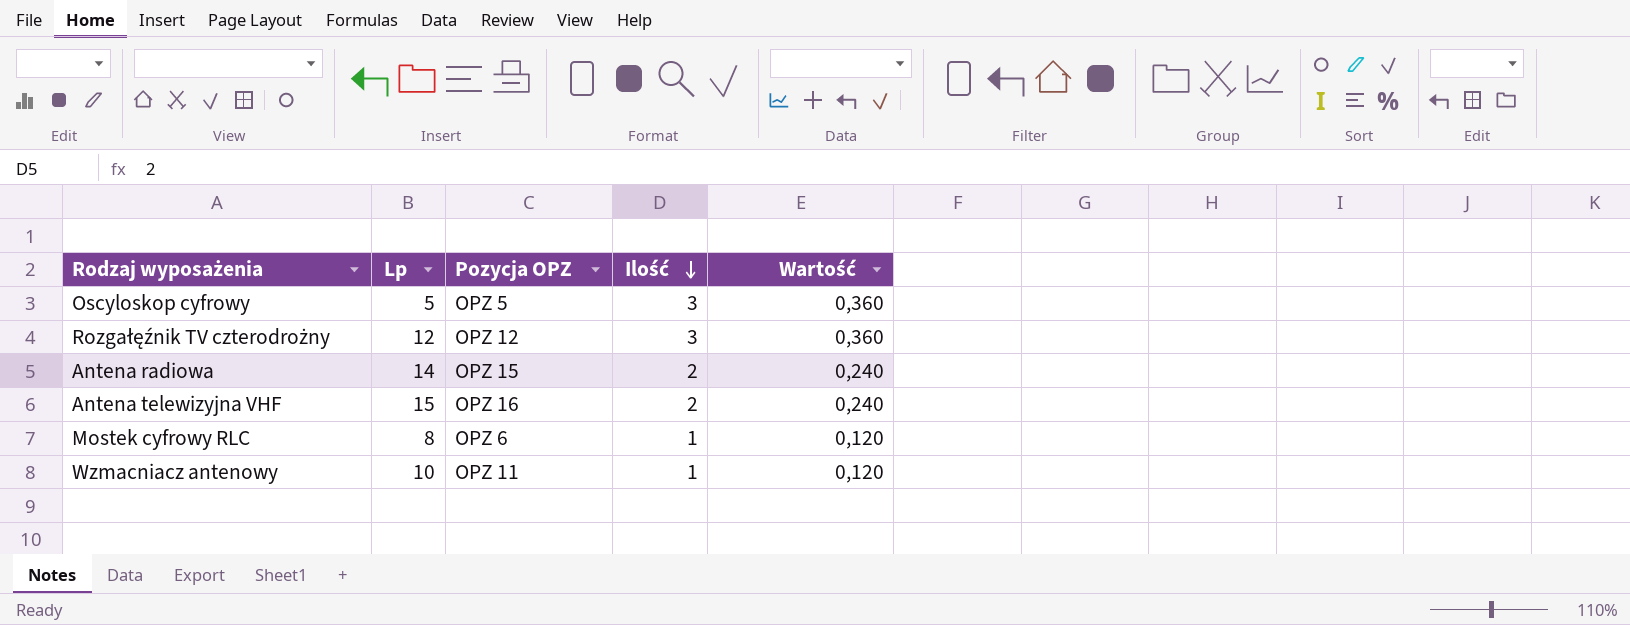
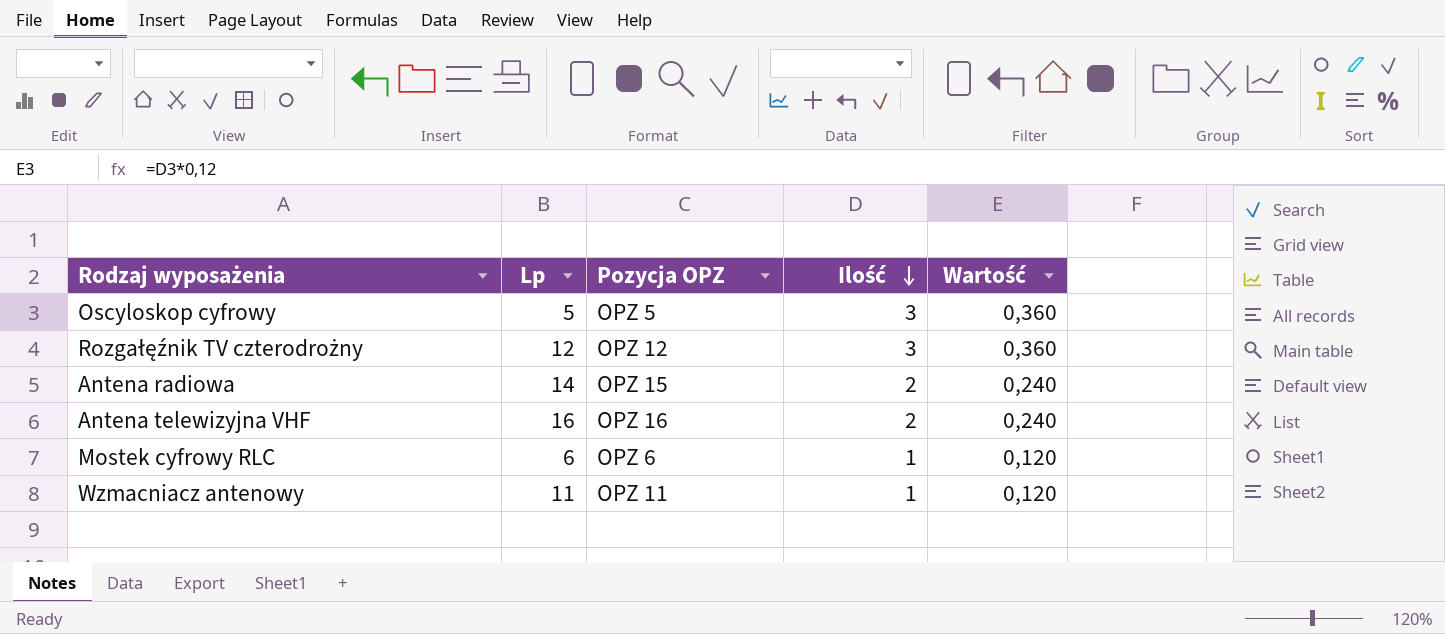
Antena telewizyjna VHF | Lp: 15 -> 16
Mostek cyfrowy RLC | Lp: 8 -> 6
Wzmacniacz antenowy | Lp: 10 -> 11

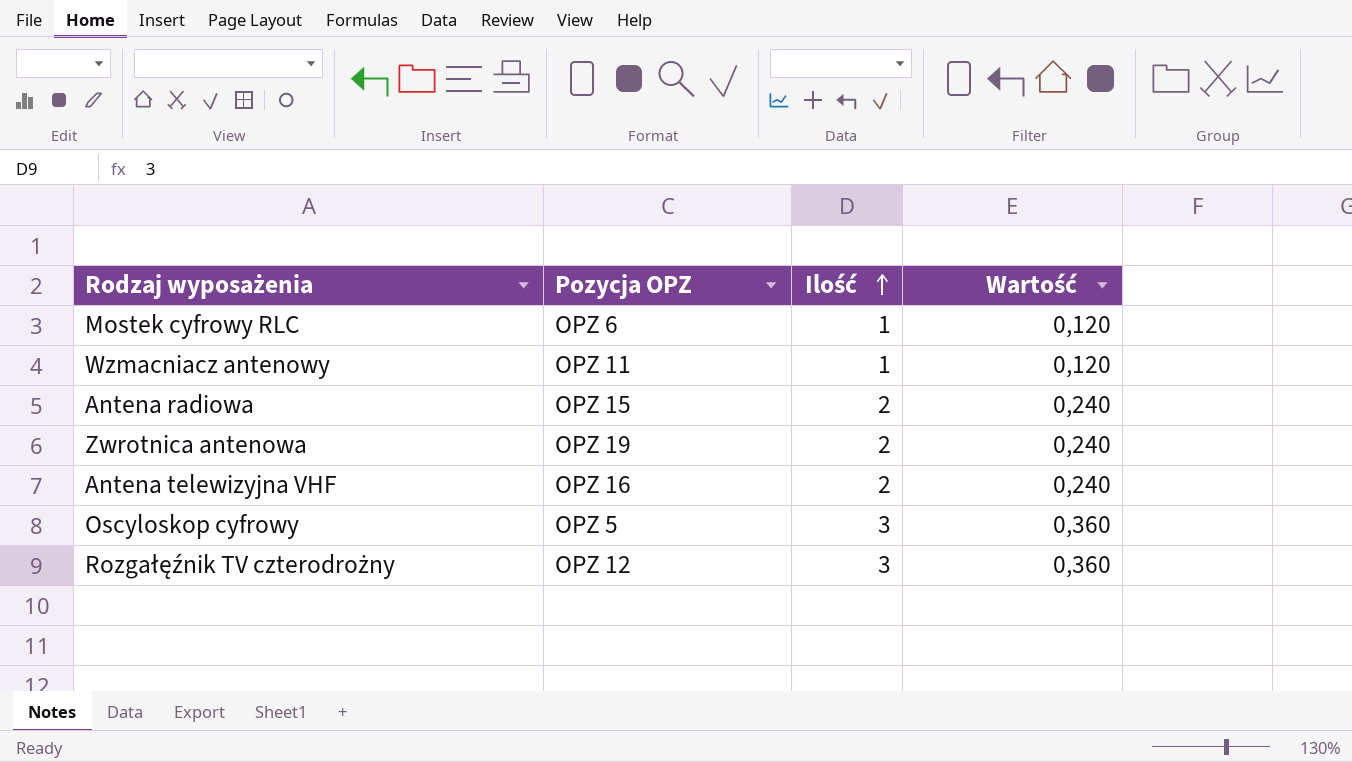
row order: Ilość descending -> Ilość ascending
column Lp | position: 2 -> none
row Zwrotnica antenowa: none -> OPZ 19 | 2 | 0,240

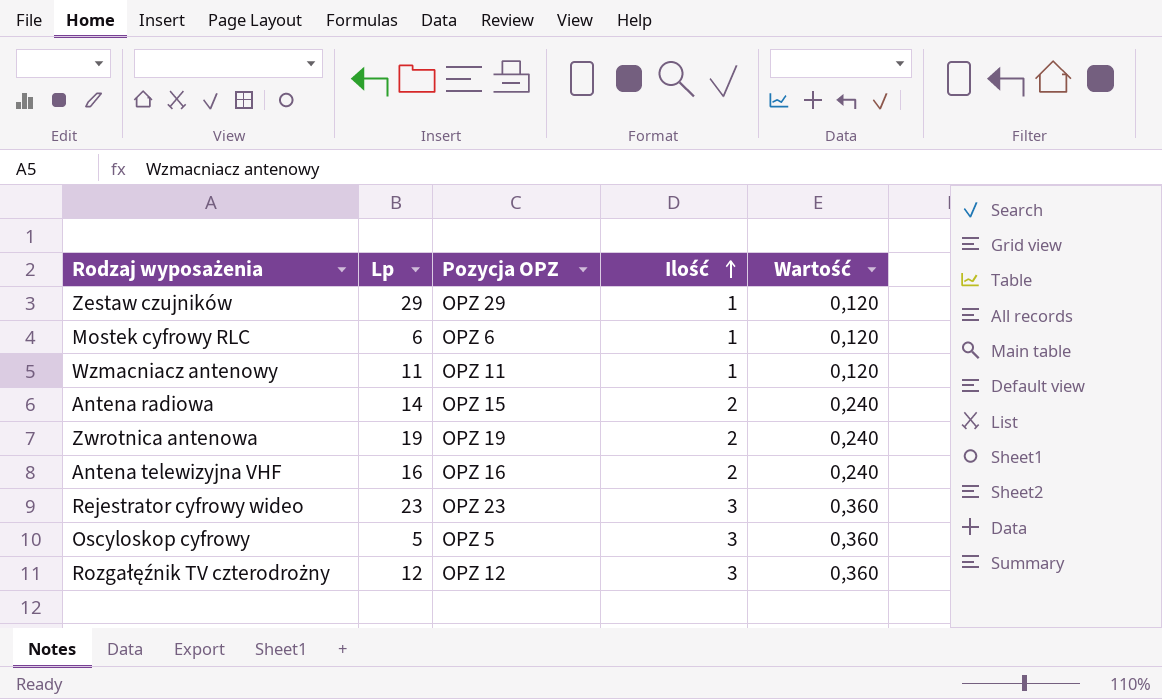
column Lp | position: none -> 2
row Zestaw czujników: none -> 29 | OPZ 29 | 1 | 0,120
row Rejestrator cyfrowy wideo: none -> 23 | OPZ 23 | 3 | 0,360

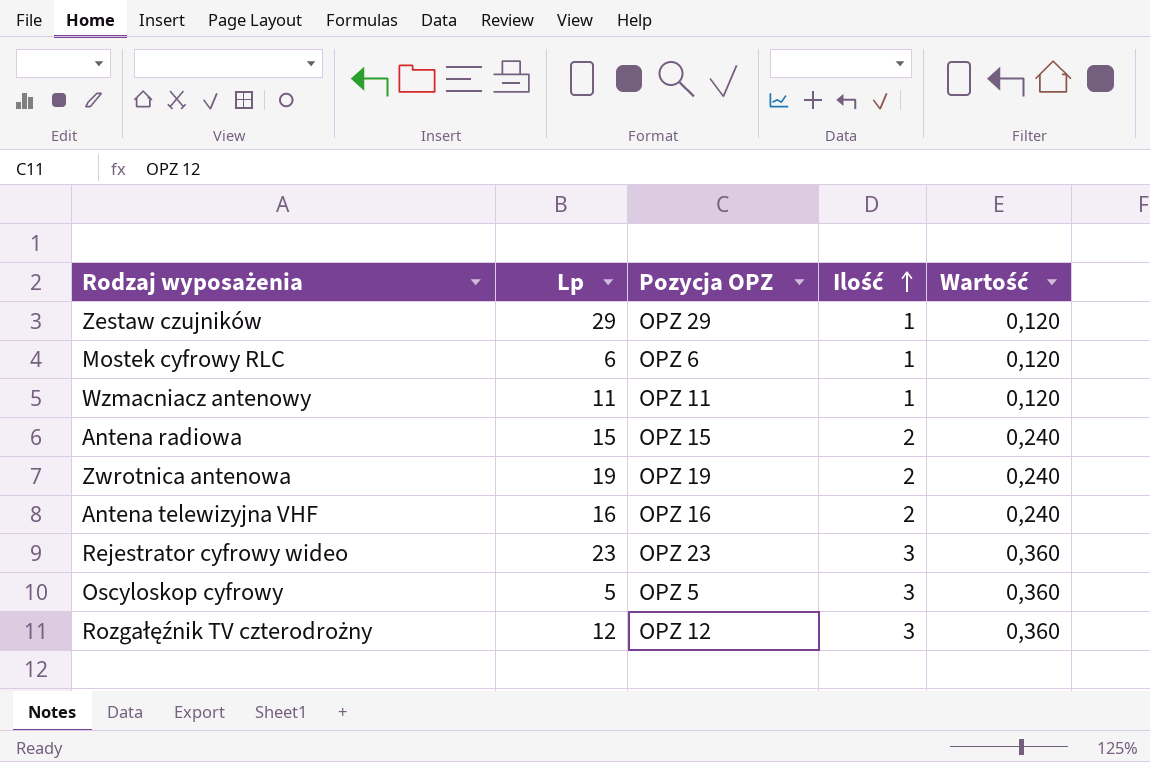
Antena radiowa | Lp: 14 -> 15

